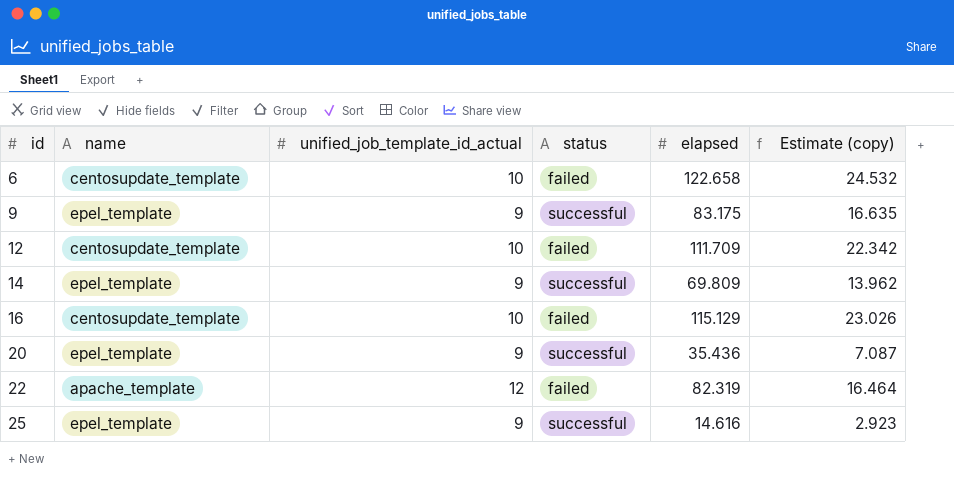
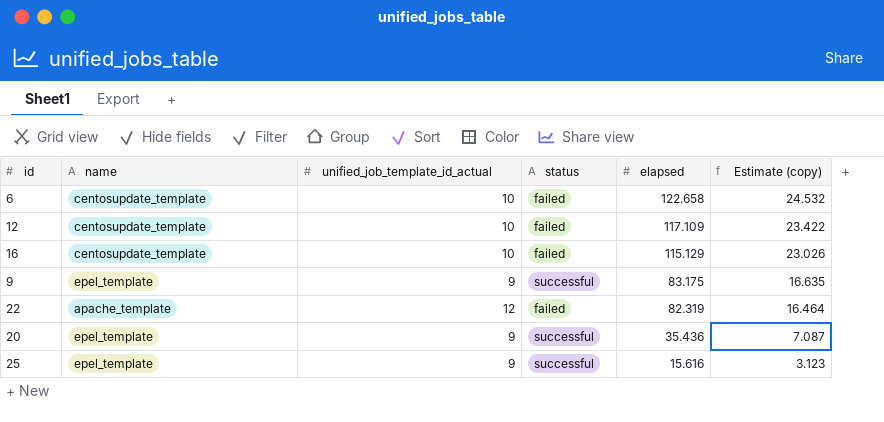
row order: id ascending -> elapsed descending
row 14: epel_template | 9 | successful | 69.809 | 13.962 -> none
12 | elapsed: 111.709 -> 117.109
12 | Estimate (copy): 22.342 -> 23.422
25 | elapsed: 14.616 -> 15.616
25 | Estimate (copy): 2.923 -> 3.123

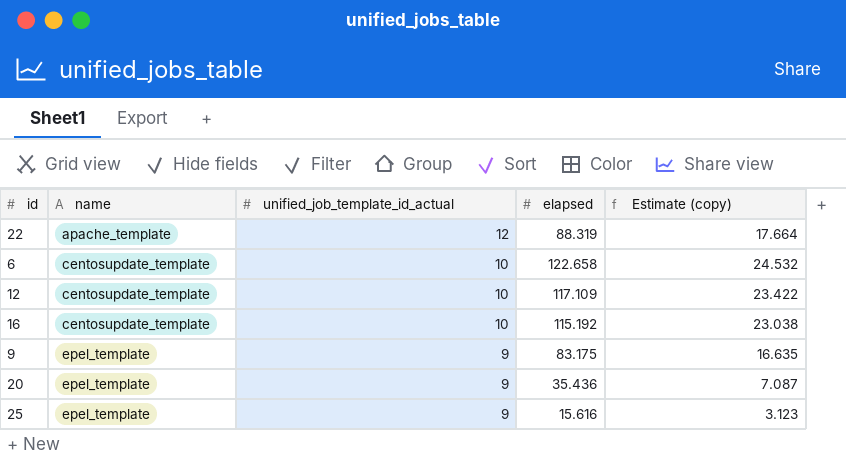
row order: elapsed descending -> name ascending
column status | position: 4 -> none
22 | elapsed: 82.319 -> 88.319
22 | Estimate (copy): 16.464 -> 17.664
16 | elapsed: 115.129 -> 115.192
16 | Estimate (copy): 23.026 -> 23.038

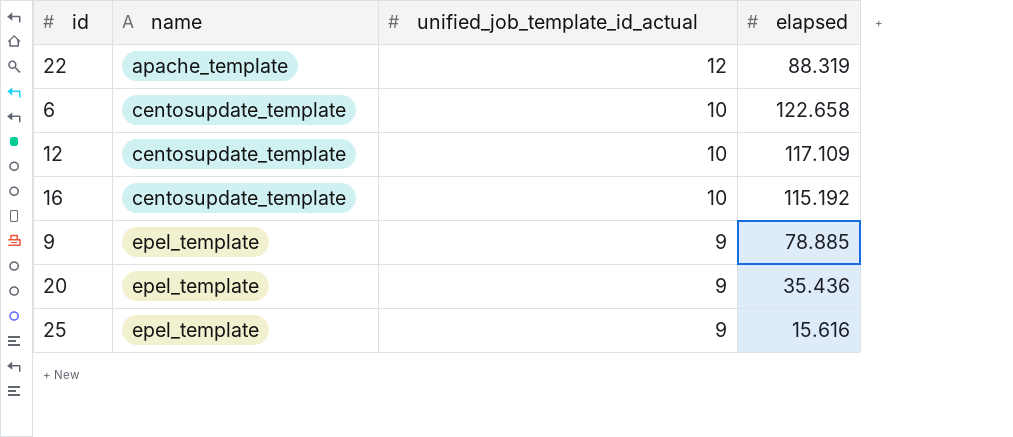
column Estimate (copy) | formula: [elapsed] * 0.2 -> none
9 | elapsed: 83.175 -> 78.885

